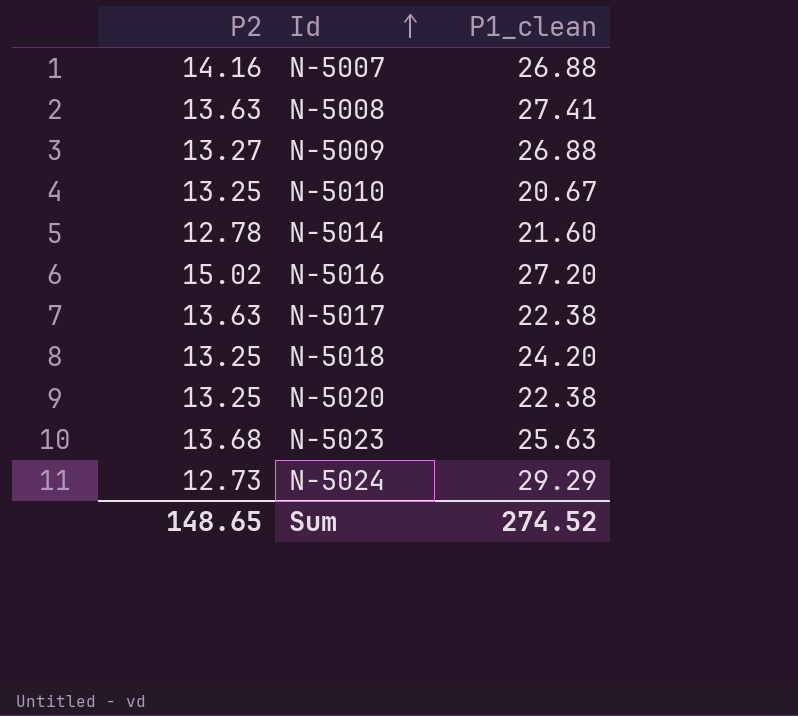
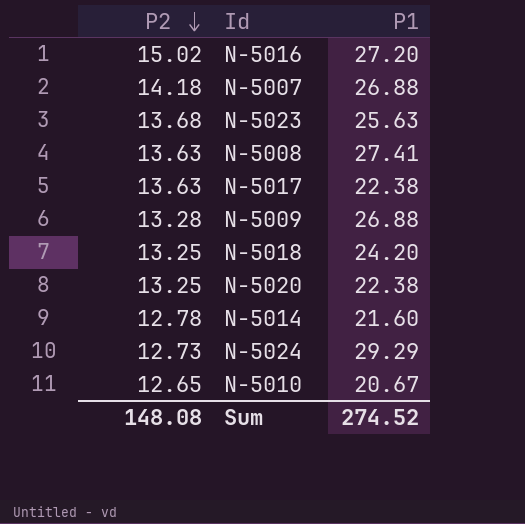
row order: Id ascending -> P2 descending
column name: P1_clean -> P1
N-5007 | P2: 14.16 -> 14.18
N-5009 | P2: 13.27 -> 13.28
N-5010 | P2: 13.25 -> 12.65
Sum | P2: 148.65 -> 148.08

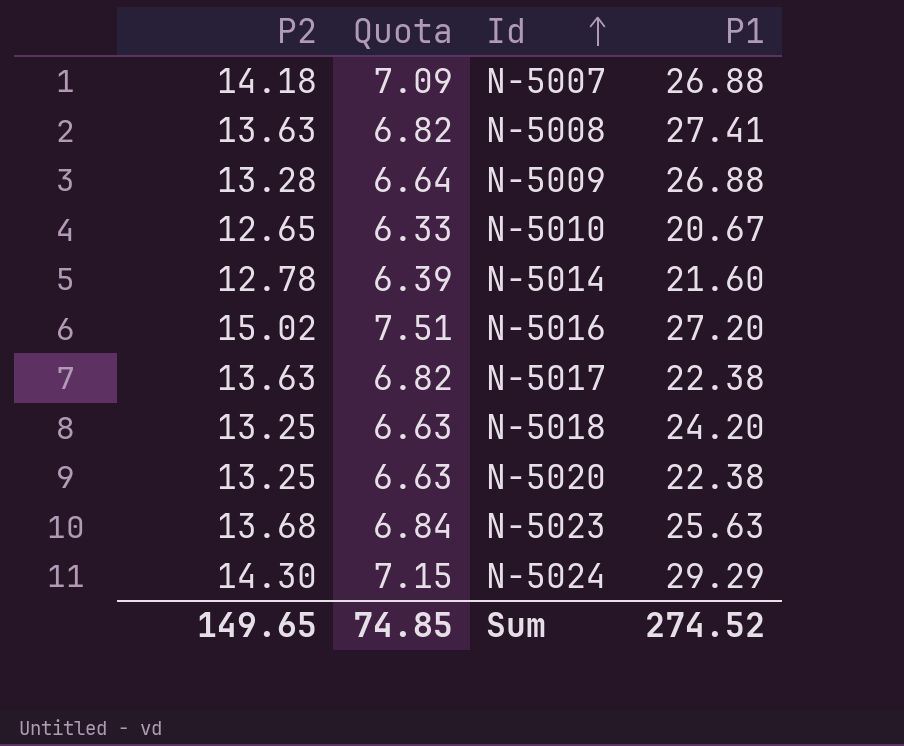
row order: P2 descending -> Id ascending
column Quota | formula: none -> [P2] * 0.5
N-5024 | P2: 12.73 -> 14.30
Sum | P2: 148.08 -> 149.65

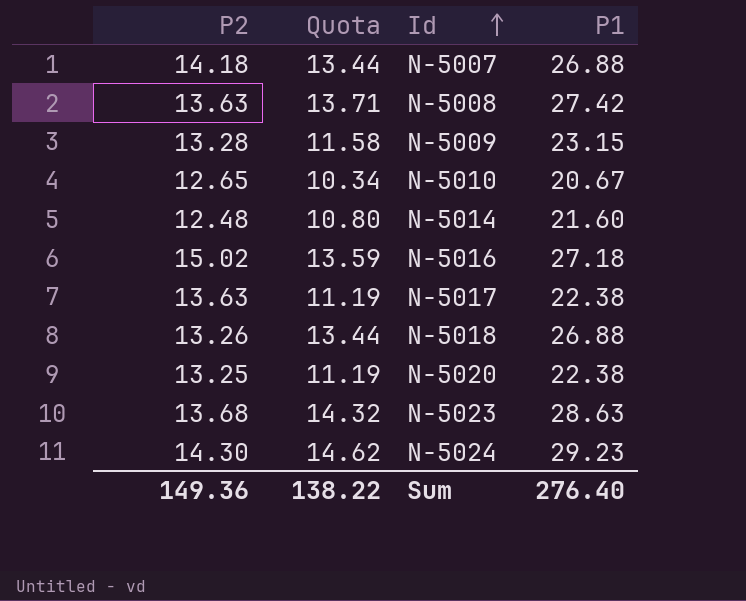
column Quota | formula: [P2] * 0.5 -> [P1] * 0.5
N-5008 | P1: 27.41 -> 27.42
N-5009 | P1: 26.88 -> 23.15
N-5014 | P2: 12.78 -> 12.48
N-5016 | P1: 27.20 -> 27.18
N-5018 | P2: 13.25 -> 13.26
N-5018 | P1: 24.20 -> 26.88
N-5023 | P1: 25.63 -> 28.63
N-5024 | P1: 29.29 -> 29.23
Sum | P2: 149.65 -> 149.36
Sum | Quota: 74.85 -> 138.22
Sum | P1: 274.52 -> 276.40

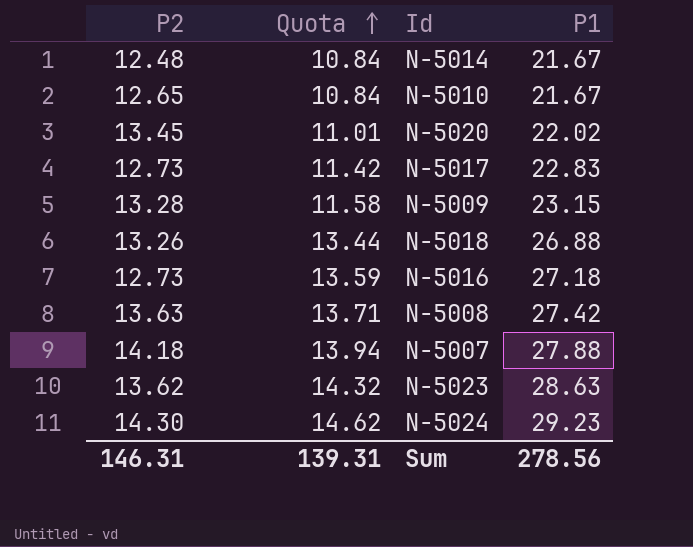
row order: Id ascending -> Quota ascending
N-5014 | Quota: 10.80 -> 10.84
N-5014 | P1: 21.60 -> 21.67
N-5010 | Quota: 10.34 -> 10.84
N-5010 | P1: 20.67 -> 21.67
N-5020 | P2: 13.25 -> 13.45
N-5020 | Quota: 11.19 -> 11.01
N-5020 | P1: 22.38 -> 22.02
N-5017 | P2: 13.63 -> 12.73
N-5017 | Quota: 11.19 -> 11.42
N-5017 | P1: 22.38 -> 22.83
N-5016 | P2: 15.02 -> 12.73
N-5007 | Quota: 13.44 -> 13.94
N-5007 | P1: 26.88 -> 27.88
N-5023 | P2: 13.68 -> 13.62
Sum | P2: 149.36 -> 146.31
Sum | Quota: 138.22 -> 139.31
Sum | P1: 276.40 -> 278.56

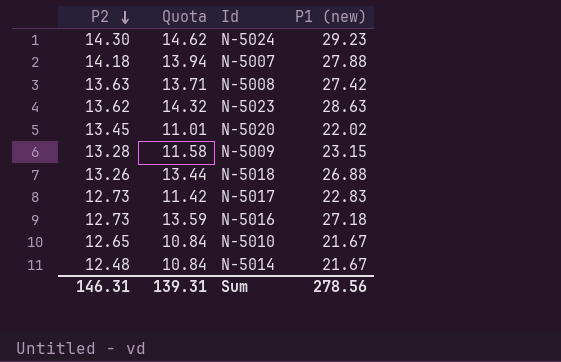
row order: Quota ascending -> P2 descending
column name: P1 -> P1 (new)

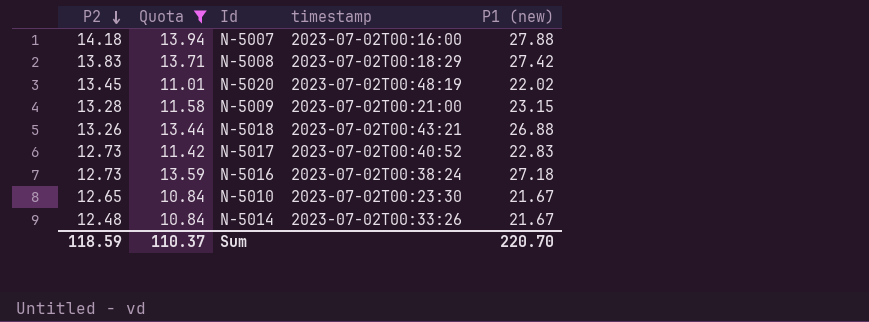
filter: none -> Quota <= 13.94
column timestamp | position: none -> 4
N-5008 | P2: 13.63 -> 13.83
Sum | P2: 146.31 -> 118.59
Sum | Quota: 139.31 -> 110.37
Sum | P1 (new): 278.56 -> 220.70

